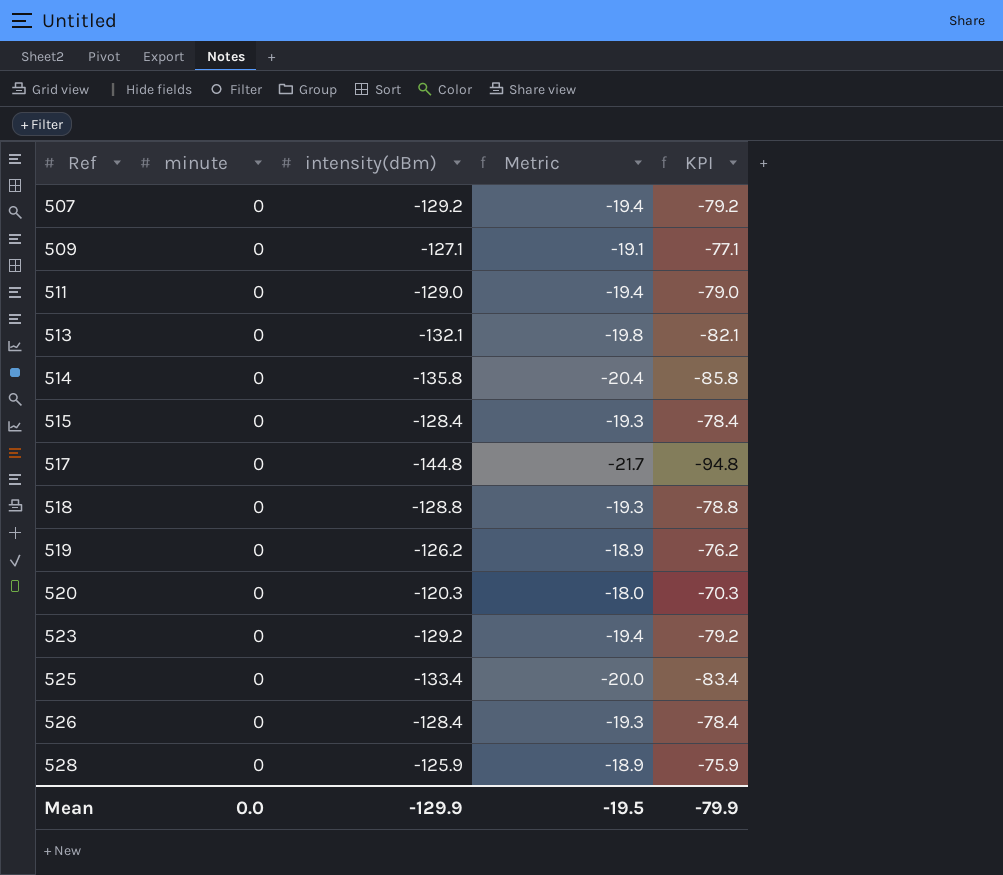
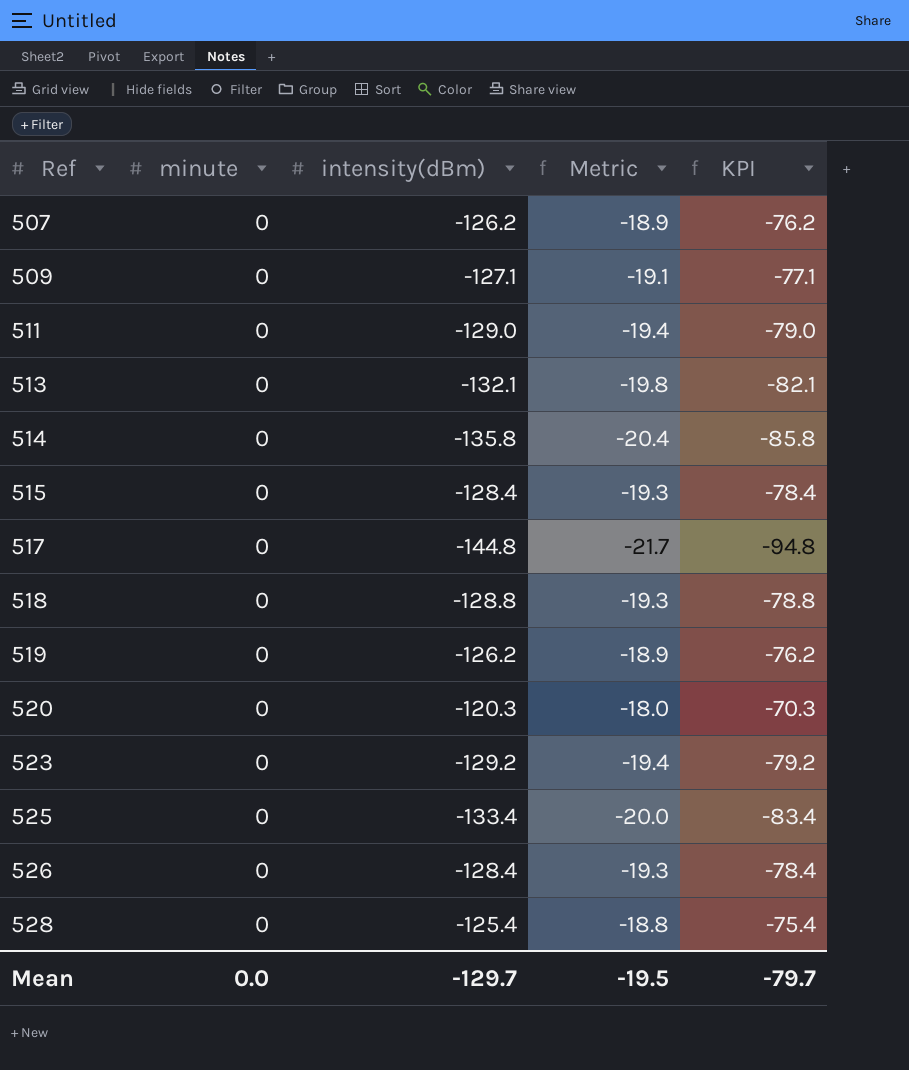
507 | intensity(dBm): -129.2 -> -126.2
507 | Metric: -19.4 -> -18.9
507 | KPI: -79.2 -> -76.2
528 | intensity(dBm): -125.9 -> -125.4
528 | Metric: -18.9 -> -18.8
528 | KPI: -75.9 -> -75.4
Mean | intensity(dBm): -129.9 -> -129.7
Mean | KPI: -79.9 -> -79.7

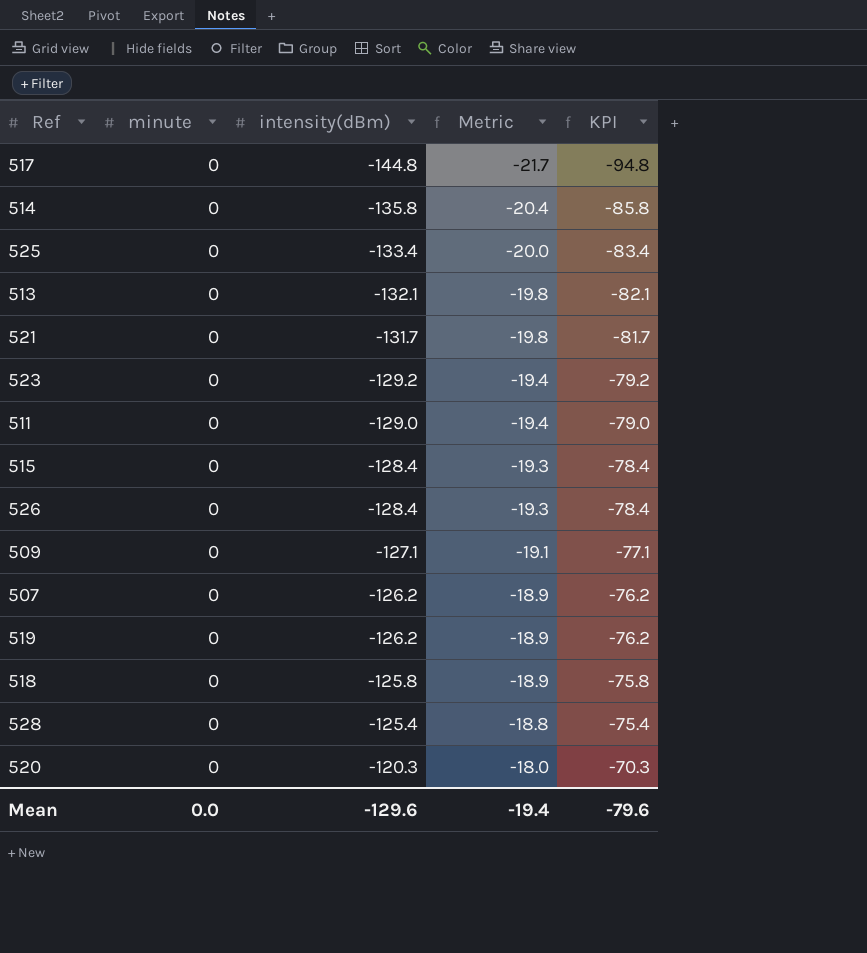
row order: Ref ascending -> intensity(dBm) ascending
row 521: none -> 0 | -131.7 | -19.8 | -81.7
518 | intensity(dBm): -128.8 -> -125.8
518 | Metric: -19.3 -> -18.9
518 | KPI: -78.8 -> -75.8
Mean | intensity(dBm): -129.7 -> -129.6
Mean | Metric: -19.5 -> -19.4
Mean | KPI: -79.7 -> -79.6

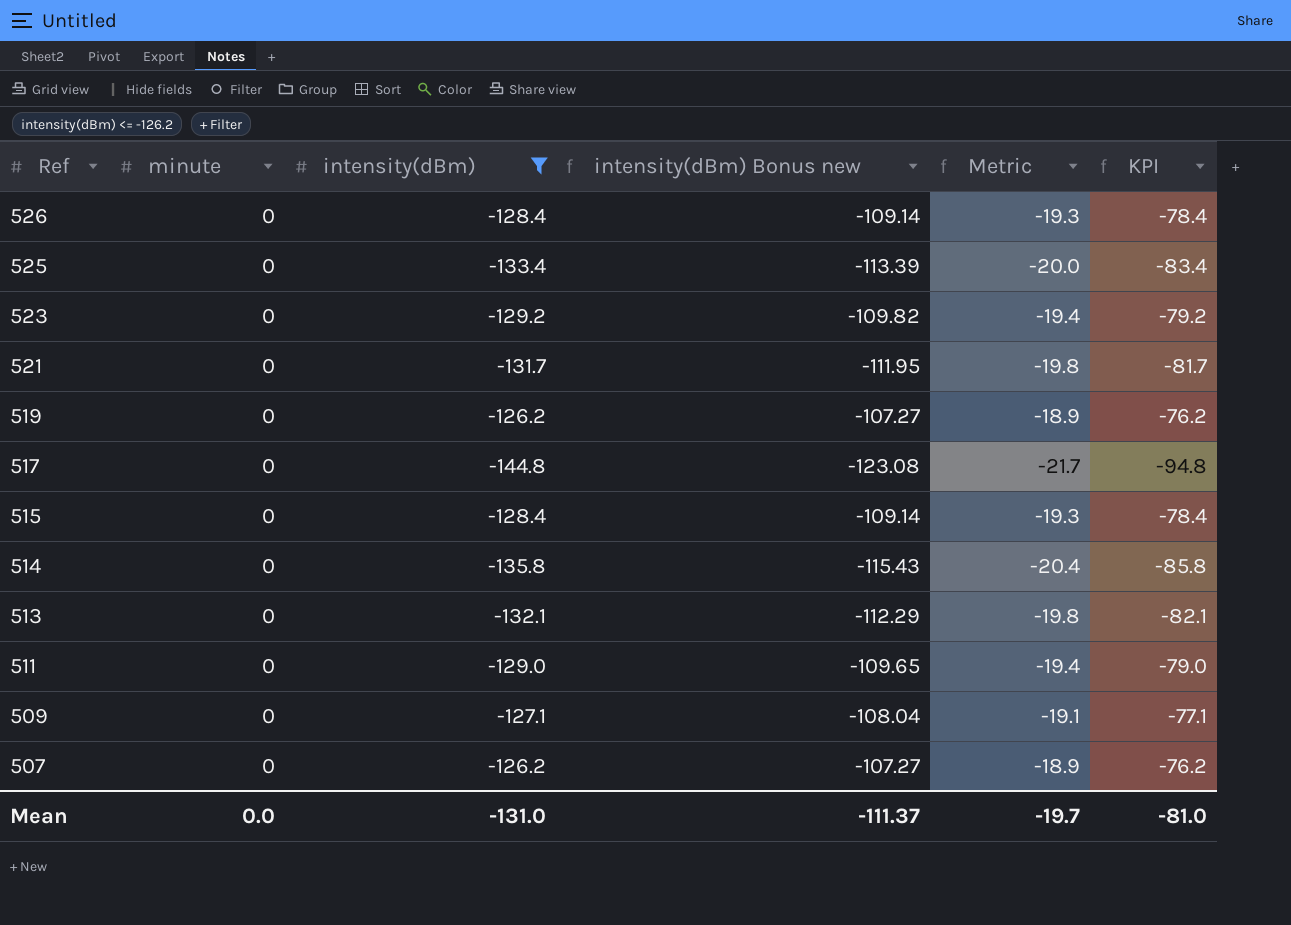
filter: none -> intensity(dBm) <= -126.2
row order: intensity(dBm) ascending -> Ref descending
column intensity(dBm) Bonus new | formula: none -> [intensity(dBm)] * 0.85
Mean | intensity(dBm): -129.6 -> -131.0
Mean | Metric: -19.4 -> -19.7
Mean | KPI: -79.6 -> -81.0

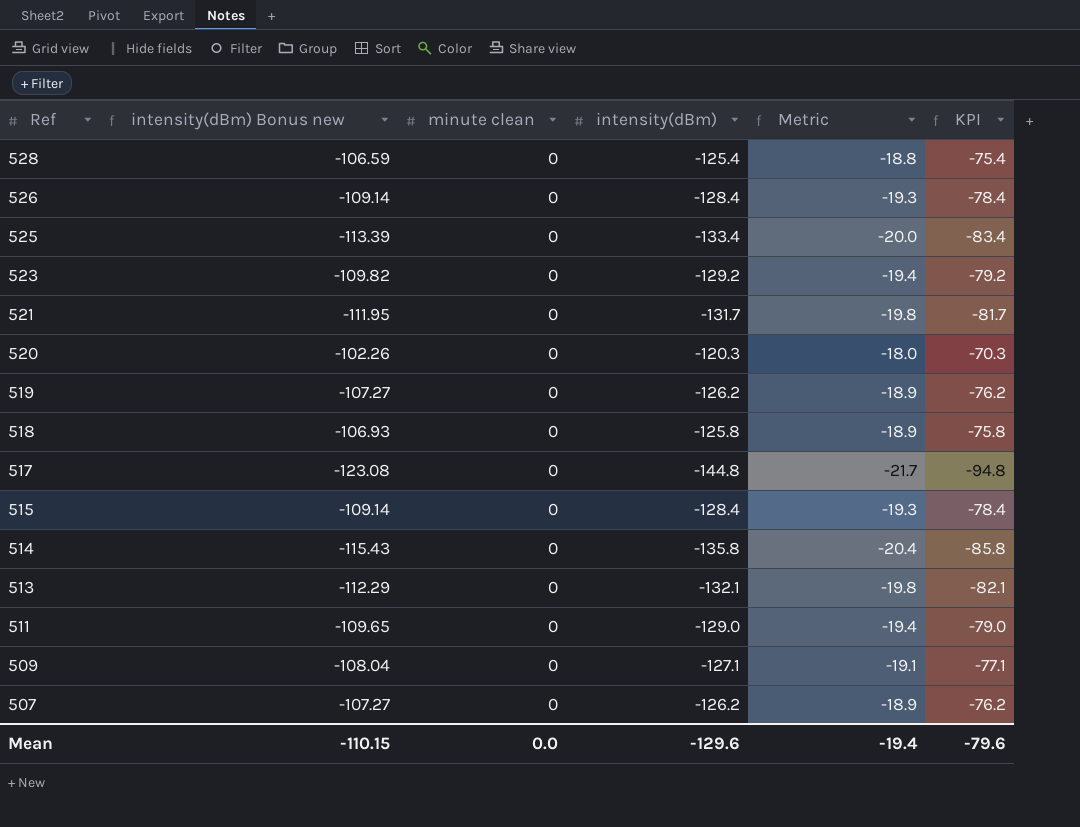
filter: intensity(dBm) <= -126.2 -> none
column intensity(dBm) Bonus new | position: 4 -> 2
column name: minute -> minute clean
Mean | intensity(dBm) Bonus new: -111.37 -> -110.15
Mean | intensity(dBm): -131.0 -> -129.6
Mean | Metric: -19.7 -> -19.4
Mean | KPI: -81.0 -> -79.6

